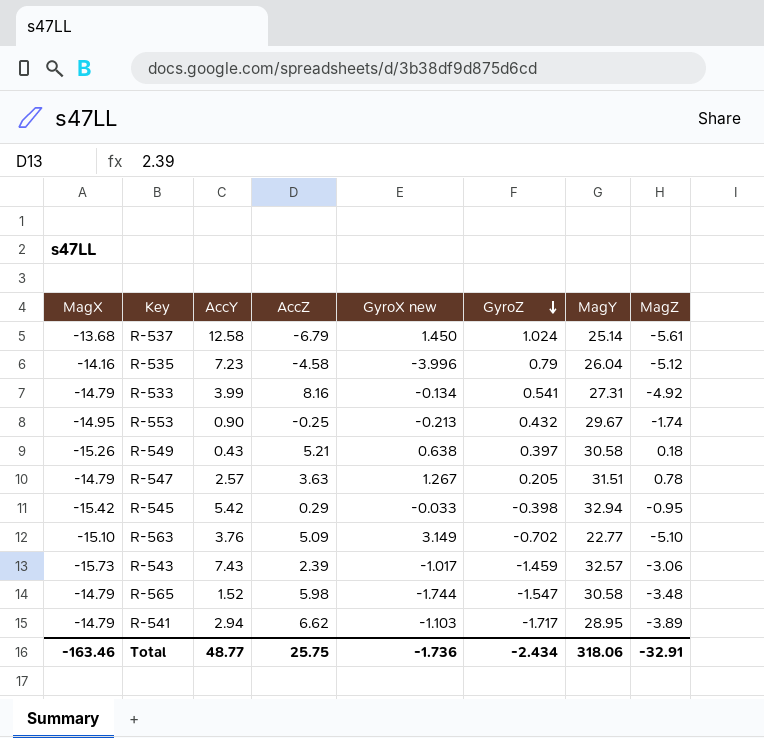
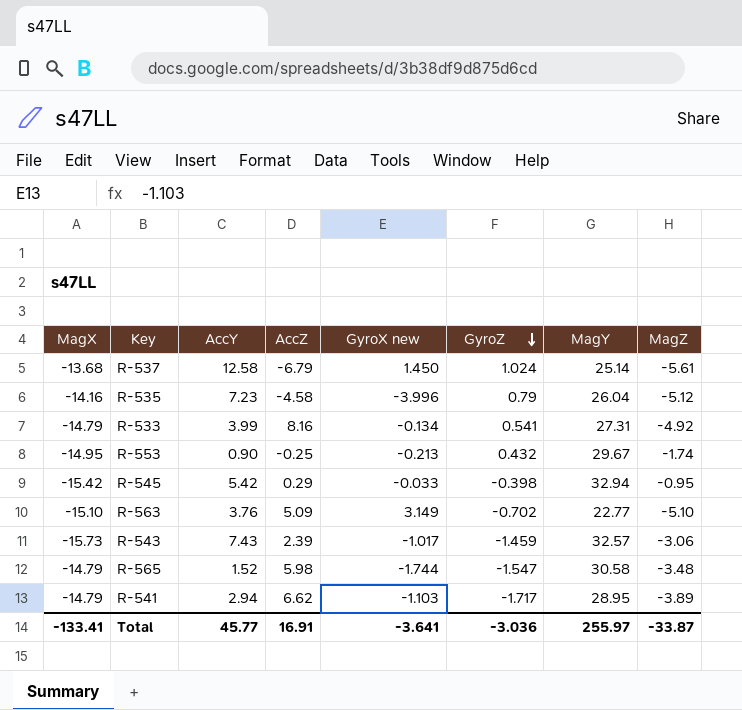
row R-549: -15.26 | 0.43 | 5.21 | 0.638 | 0.397 | 30.58 | 0.18 -> none
row R-547: -14.79 | 2.57 | 3.63 | 1.267 | 0.205 | 31.51 | 0.78 -> none
Total | MagX: -163.46 -> -133.41
Total | AccY: 48.77 -> 45.77
Total | AccZ: 25.75 -> 16.91
Total | GyroX new: -1.736 -> -3.641
Total | GyroZ: -2.434 -> -3.036
Total | MagY: 318.06 -> 255.97
Total | MagZ: -32.91 -> -33.87

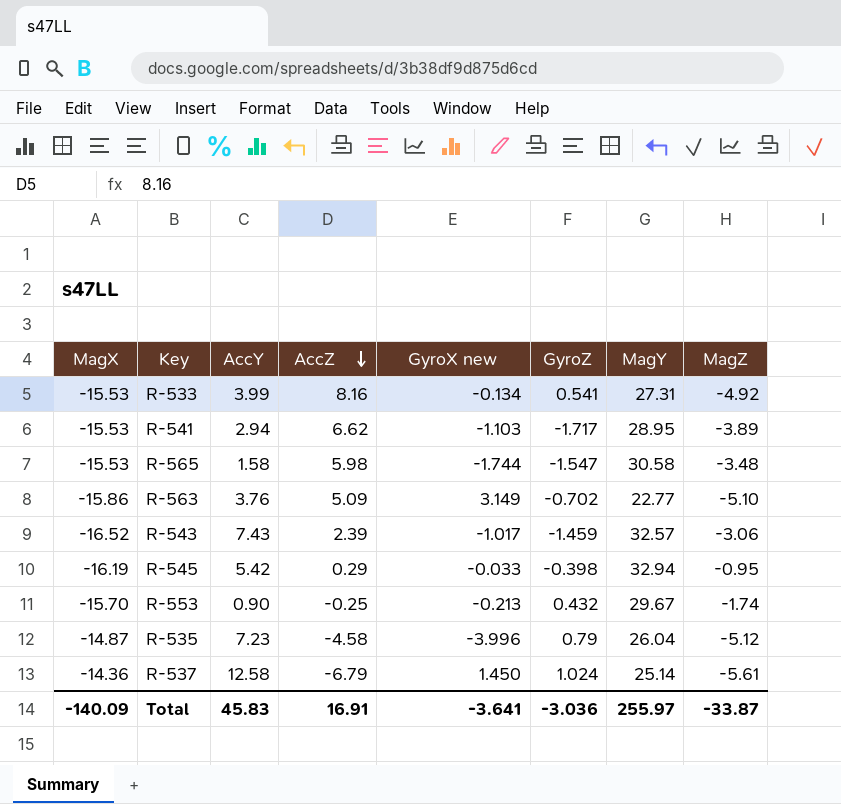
row order: GyroZ descending -> AccZ descending
R-533 | MagX: -14.79 -> -15.53
R-541 | MagX: -14.79 -> -15.53
R-565 | MagX: -14.79 -> -15.53
R-565 | AccY: 1.52 -> 1.58
R-563 | MagX: -15.10 -> -15.86
R-543 | MagX: -15.73 -> -16.52
R-545 | MagX: -15.42 -> -16.19
R-553 | MagX: -14.95 -> -15.70
R-535 | MagX: -14.16 -> -14.87
R-537 | MagX: -13.68 -> -14.36
Total | MagX: -133.41 -> -140.09
Total | AccY: 45.77 -> 45.83

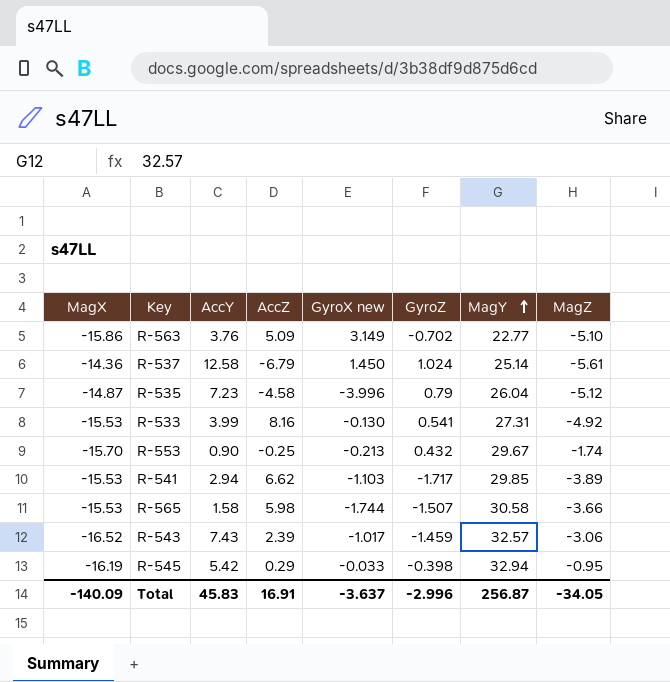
row order: AccZ descending -> MagY ascending
R-533 | GyroX new: -0.134 -> -0.130
R-541 | MagY: 28.95 -> 29.85
R-565 | GyroZ: -1.547 -> -1.507
R-565 | MagZ: -3.48 -> -3.66
Total | GyroX new: -3.641 -> -3.637
Total | GyroZ: -3.036 -> -2.996
Total | MagY: 255.97 -> 256.87
Total | MagZ: -33.87 -> -34.05

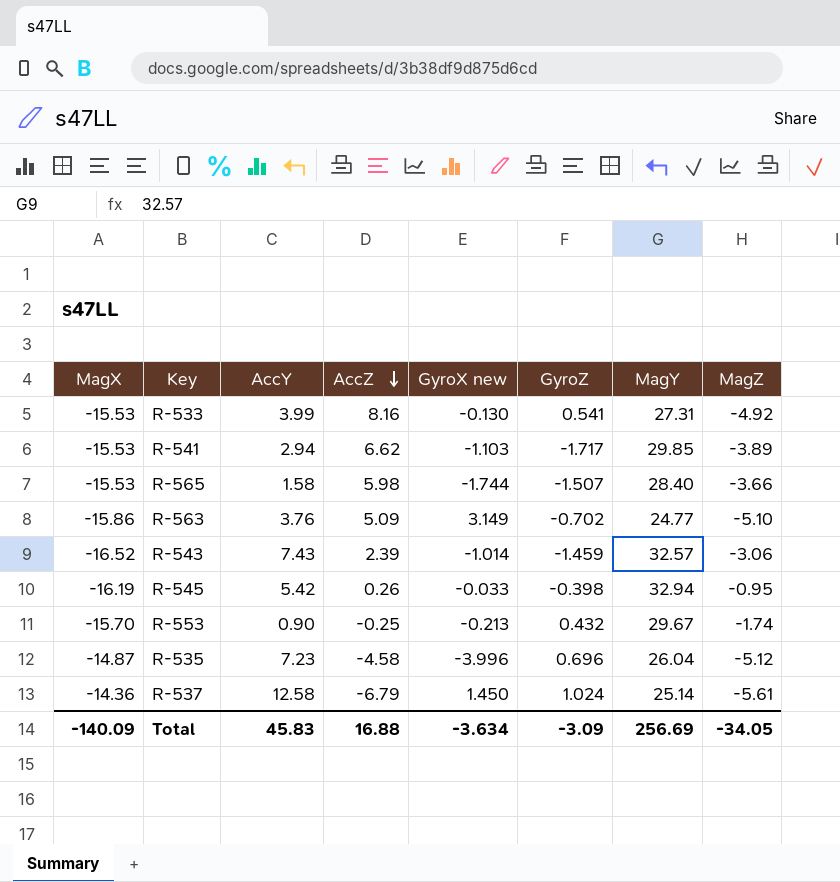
row order: MagY ascending -> AccZ descending
R-565 | MagY: 30.58 -> 28.40
R-563 | MagY: 22.77 -> 24.77
R-543 | GyroX new: -1.017 -> -1.014
R-545 | AccZ: 0.29 -> 0.26
R-535 | GyroZ: 0.79 -> 0.696
Total | AccZ: 16.91 -> 16.88
Total | GyroX new: -3.637 -> -3.634
Total | GyroZ: -2.996 -> -3.09
Total | MagY: 256.87 -> 256.69

